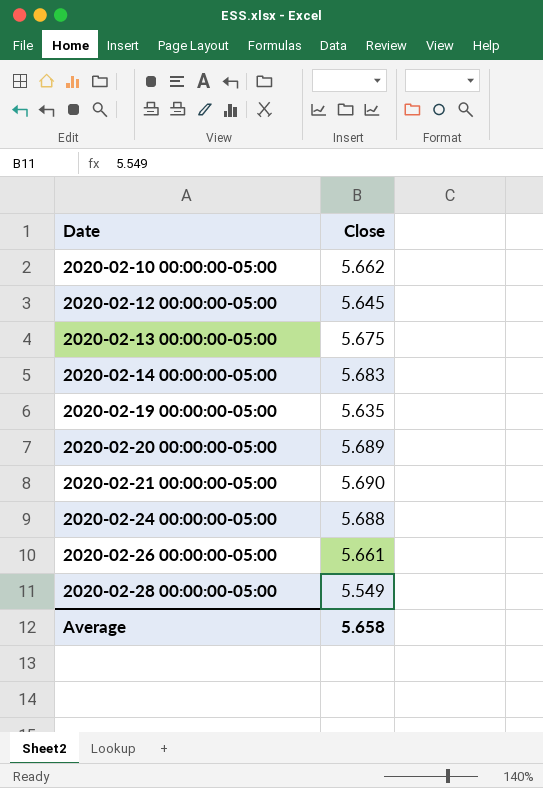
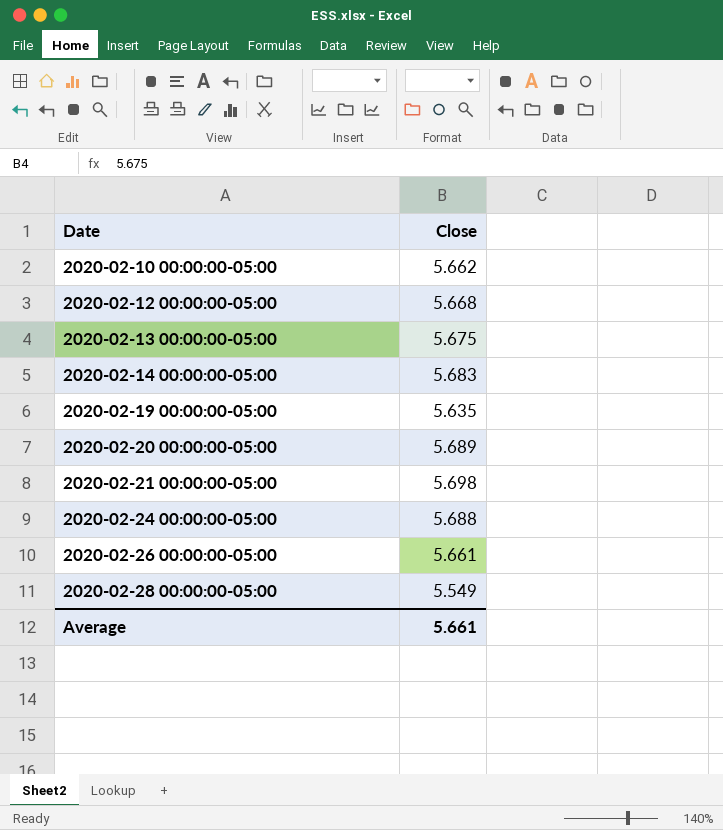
2020-02-12 00:00:00-05:00 | Close: 5.645 -> 5.668
2020-02-21 00:00:00-05:00 | Close: 5.690 -> 5.698
Average | Close: 5.658 -> 5.661

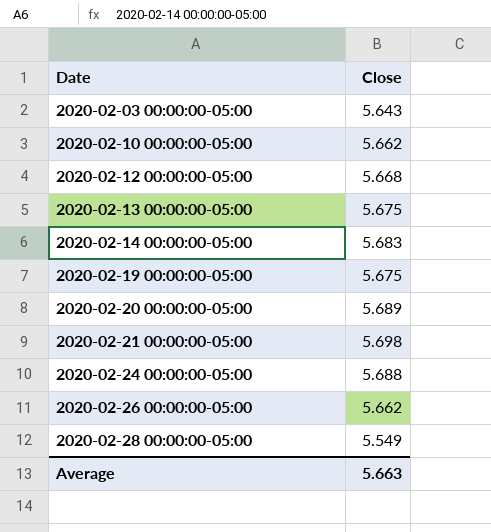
row 2020-02-03 00:00:00-05:00: none -> 5.643
2020-02-19 00:00:00-05:00 | Close: 5.635 -> 5.675
2020-02-26 00:00:00-05:00 | Close: 5.661 -> 5.662
Average | Close: 5.661 -> 5.663

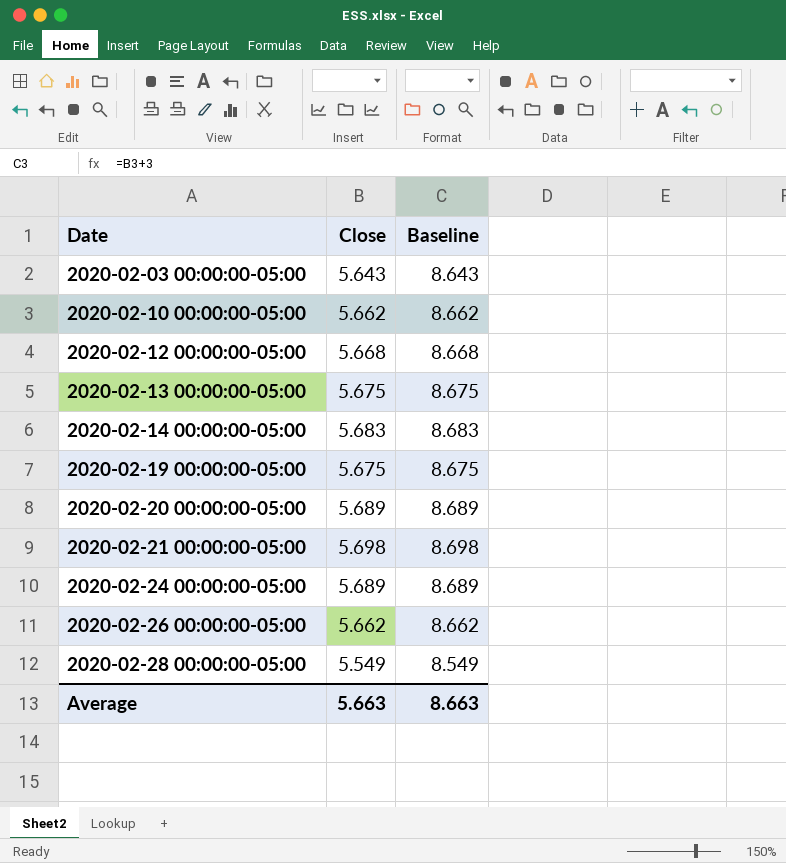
column Baseline | formula: none -> [Close] + 3
2020-02-24 00:00:00-05:00 | Close: 5.688 -> 5.689

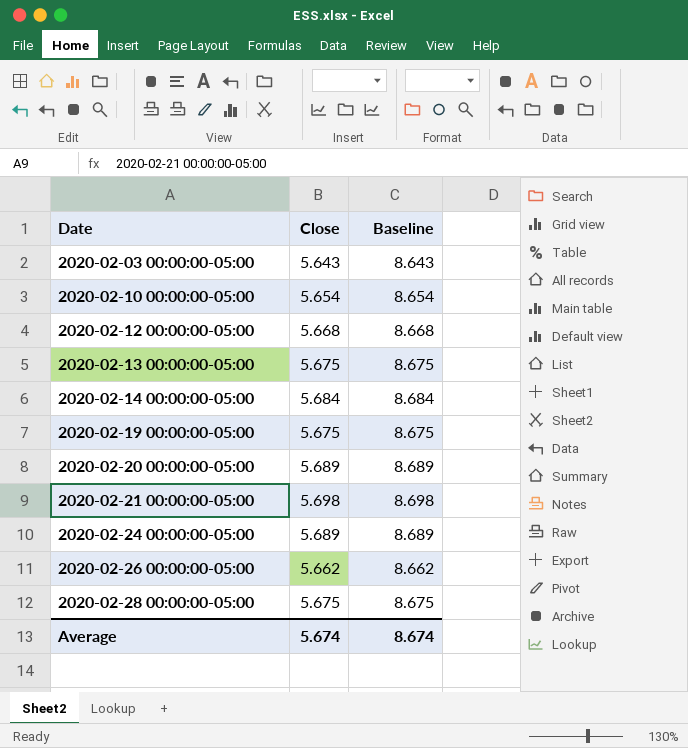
2020-02-10 00:00:00-05:00 | Close: 5.662 -> 5.654
2020-02-10 00:00:00-05:00 | Baseline: 8.662 -> 8.654
2020-02-14 00:00:00-05:00 | Close: 5.683 -> 5.684
2020-02-14 00:00:00-05:00 | Baseline: 8.683 -> 8.684
2020-02-28 00:00:00-05:00 | Close: 5.549 -> 5.675
2020-02-28 00:00:00-05:00 | Baseline: 8.549 -> 8.675
Average | Close: 5.663 -> 5.674
Average | Baseline: 8.663 -> 8.674

